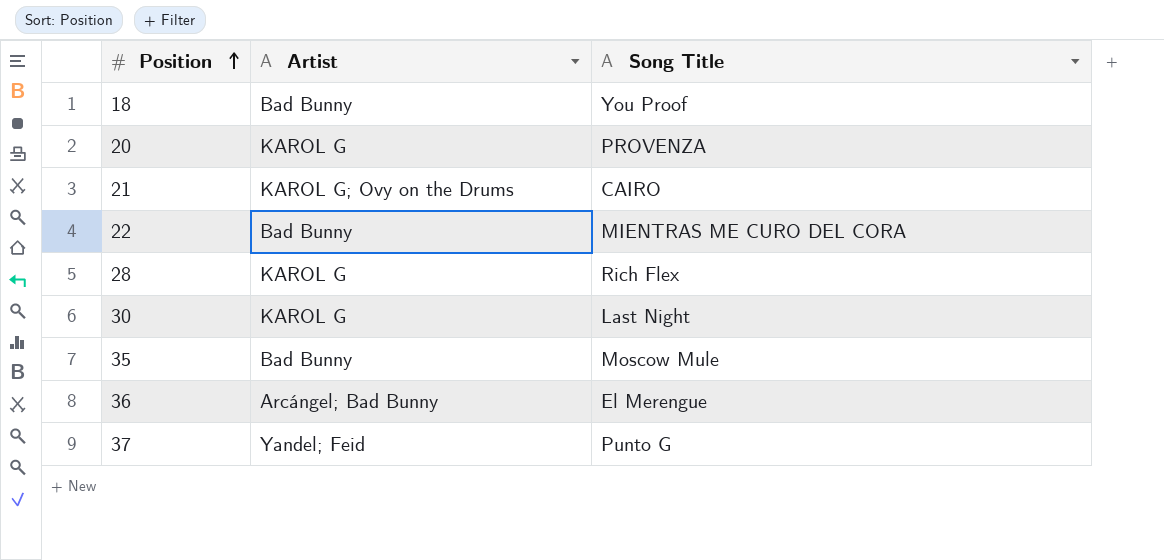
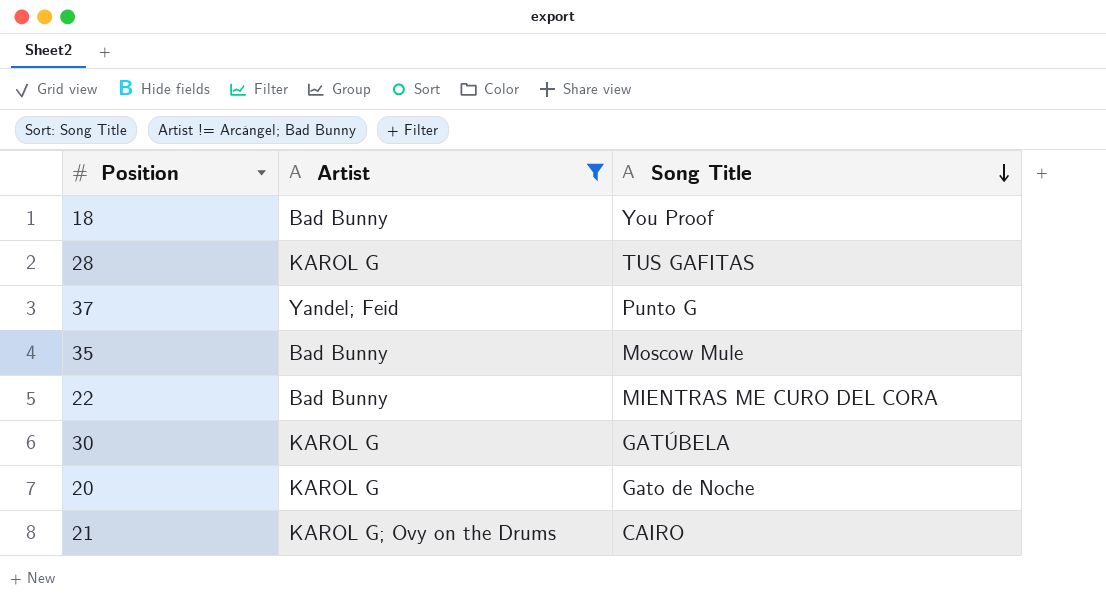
filter: none -> Artist != Arcángel; Bad Bunny
row order: Position ascending -> Song Title descending
28 | Song Title: Rich Flex -> TUS GAFITAS
30 | Song Title: Last Night -> GATÚBELA
20 | Song Title: PROVENZA -> Gato de Noche

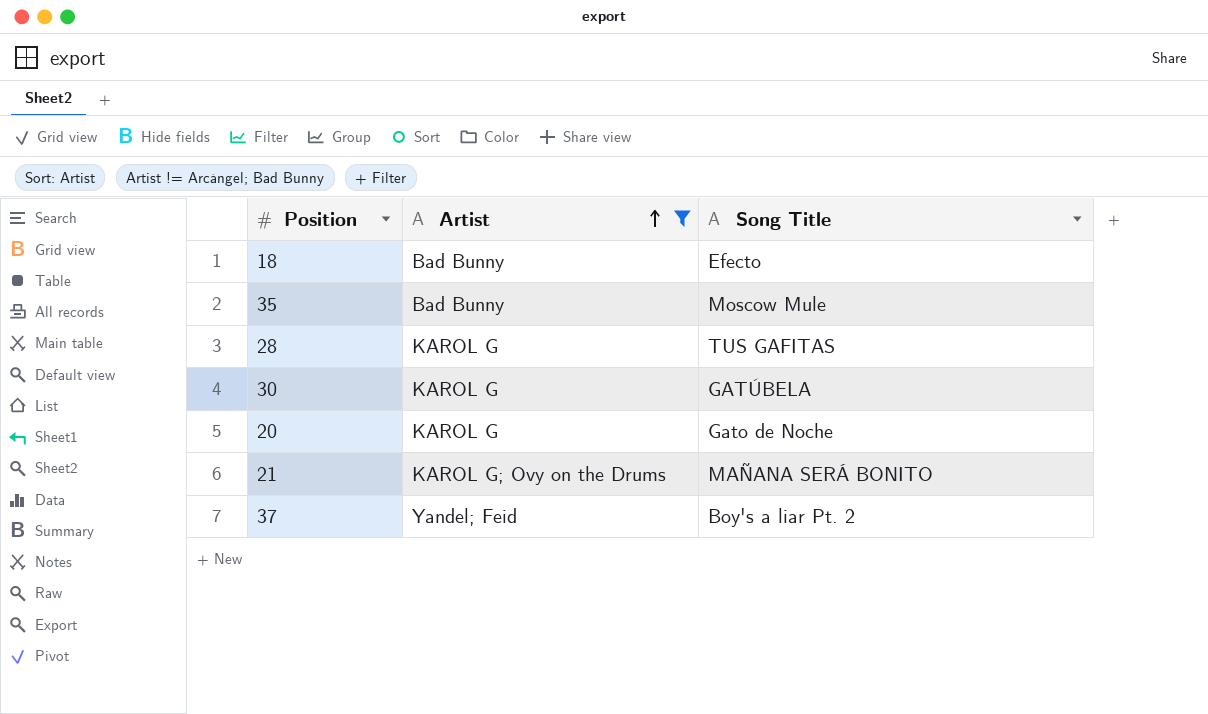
row order: Song Title descending -> Artist ascending
row 22: Bad Bunny | MIENTRAS ME CURO DEL CORA -> none
18 | Song Title: You Proof -> Efecto
21 | Song Title: CAIRO -> MAÑANA SERÁ BONITO
37 | Song Title: Punto G -> Boy's a liar Pt. 2

